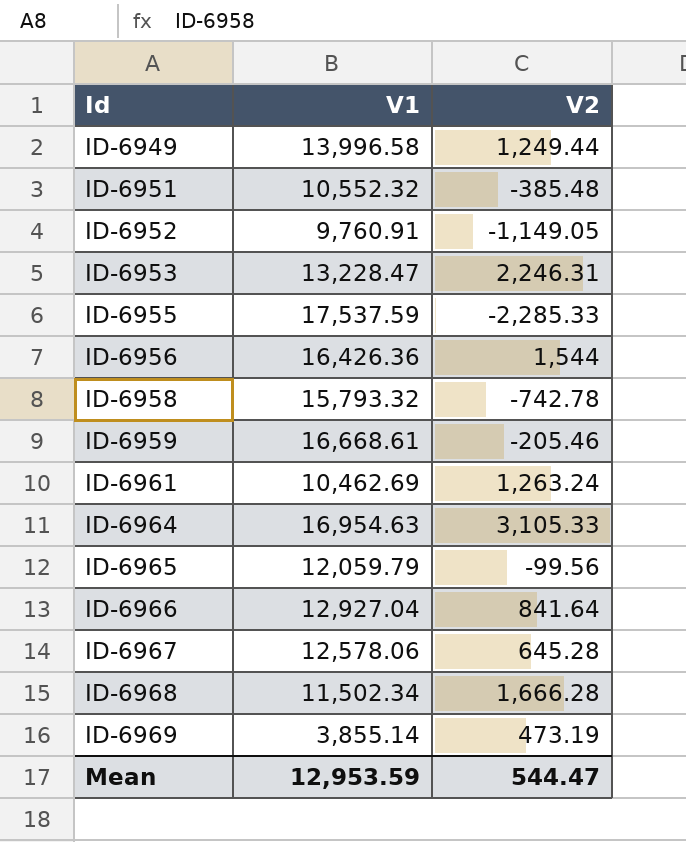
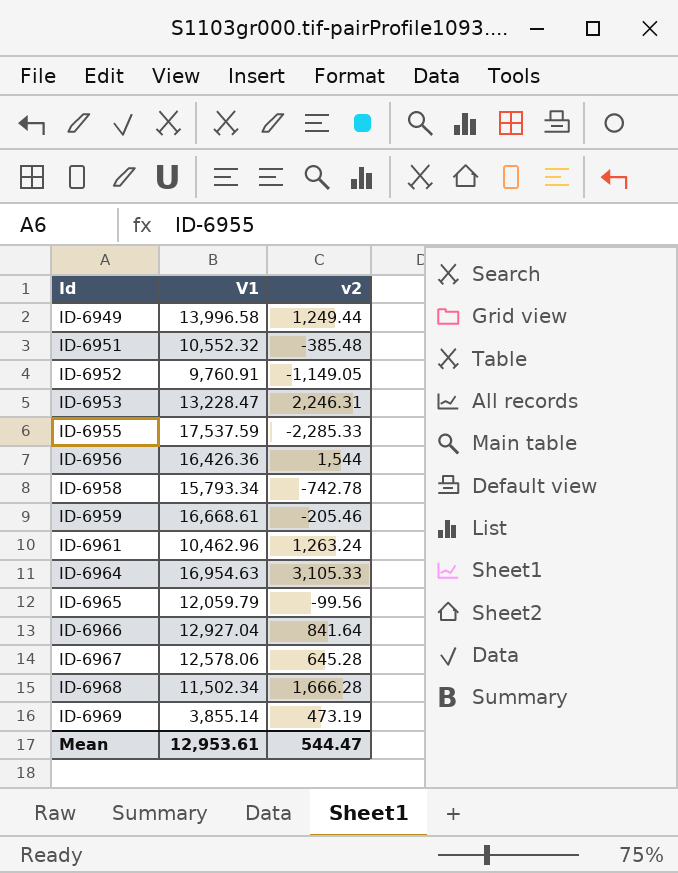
column name: V2 -> v2
ID-6958 | V1: 15,793.32 -> 15,793.34
ID-6961 | V1: 10,462.69 -> 10,462.96
Mean | V1: 12,953.59 -> 12,953.61

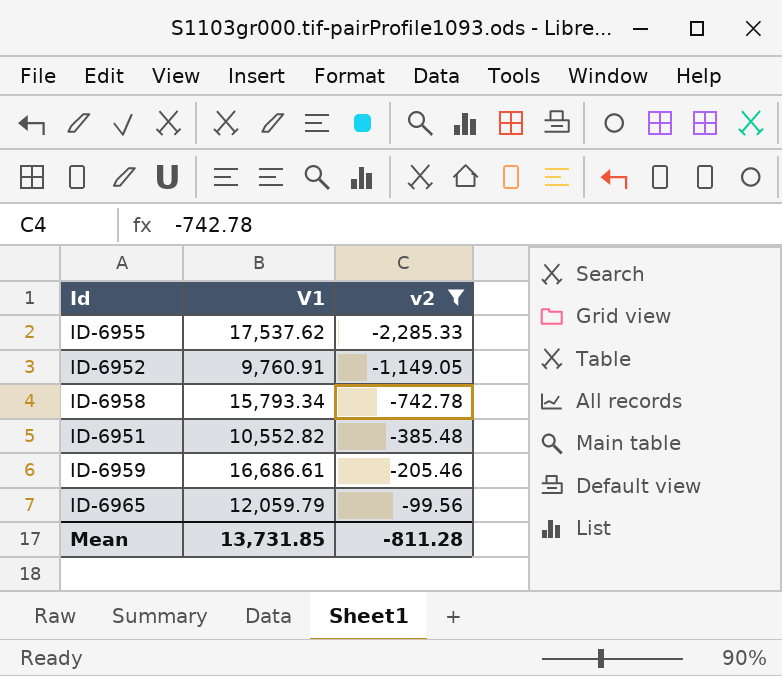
filter: none -> v2 <= -99.56
row order: Id ascending -> v2 ascending
ID-6955 | V1: 17,537.59 -> 17,537.62
ID-6951 | V1: 10,552.32 -> 10,552.82
ID-6959 | V1: 16,668.61 -> 16,686.61
Mean | V1: 12,953.61 -> 13,731.85
Mean | v2: 544.47 -> -811.28

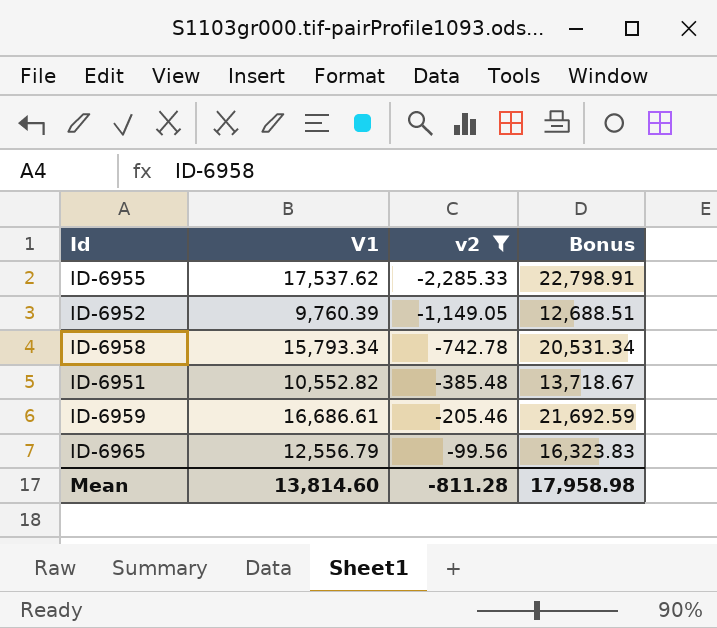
column Bonus | formula: none -> [V1] * 1.3
ID-6952 | V1: 9,760.91 -> 9,760.39
ID-6965 | V1: 12,059.79 -> 12,556.79
Mean | V1: 13,731.85 -> 13,814.60

